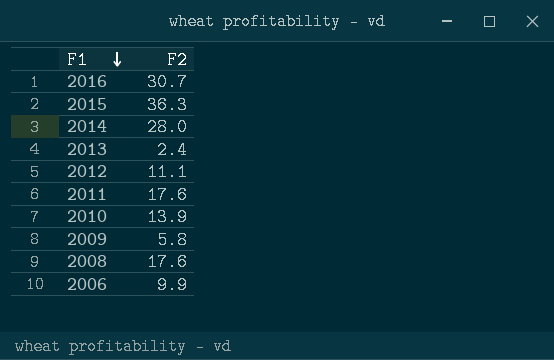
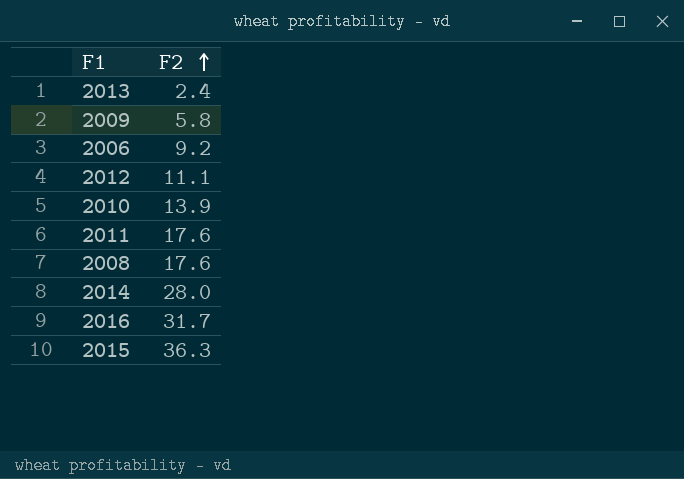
row order: F1 descending -> F2 ascending
2006 | F2: 9.9 -> 9.2
2016 | F2: 30.7 -> 31.7

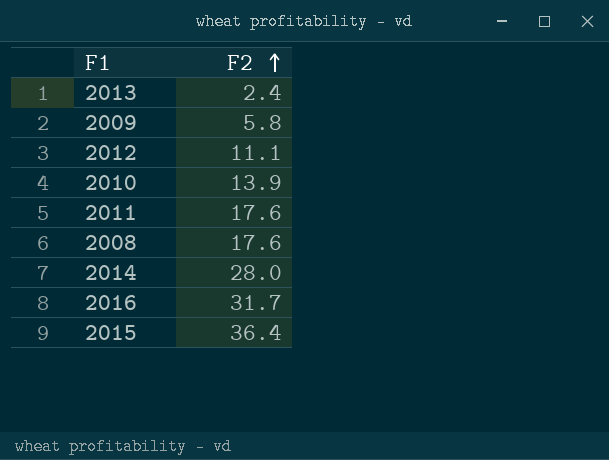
row 2006: 9.2 -> none
2015 | F2: 36.3 -> 36.4

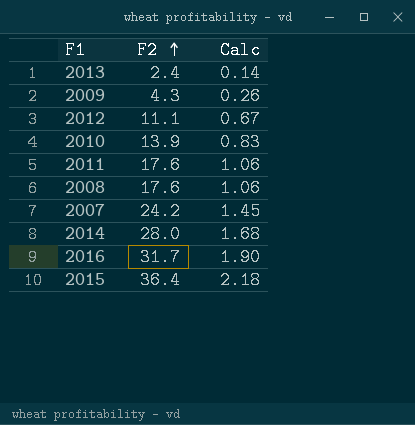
column Calc | formula: none -> [F2] * 0.06
2009 | F2: 5.8 -> 4.3
row 2007: none -> 24.2 | 1.45

